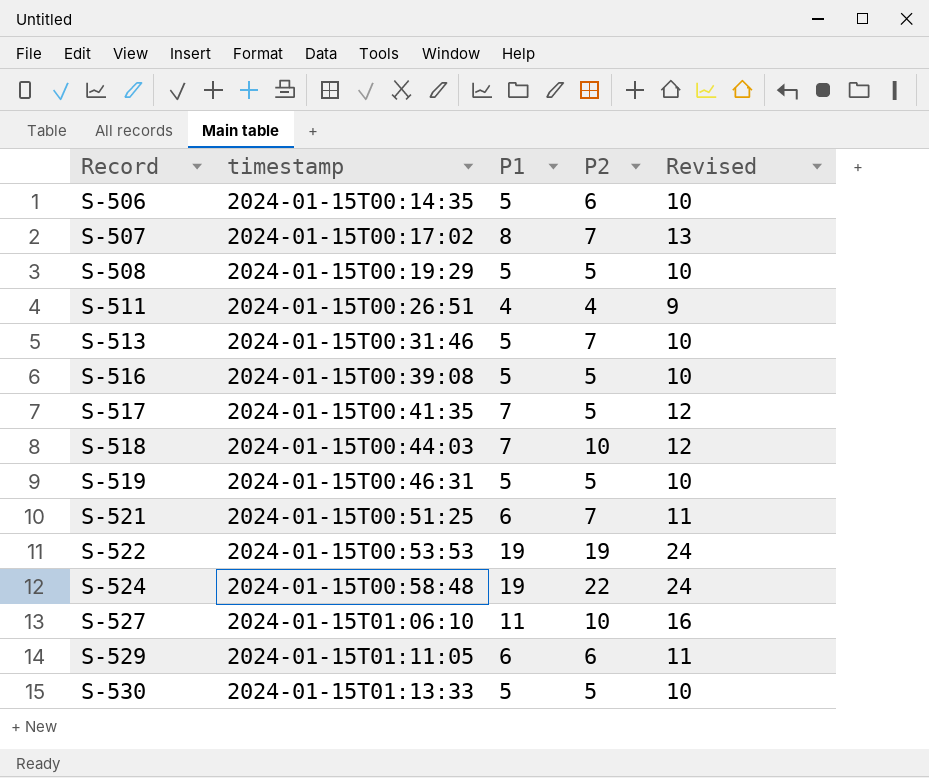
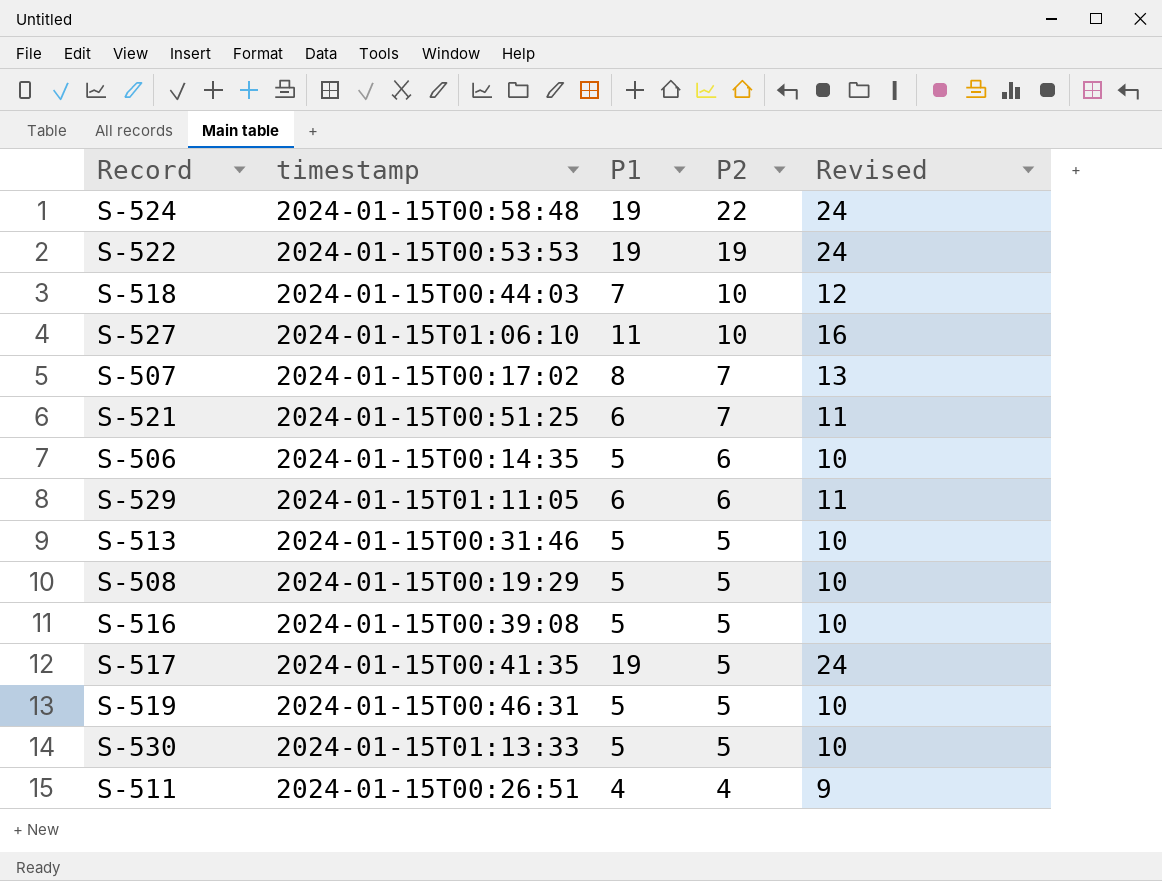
row order: Record ascending -> P2 descending
S-513 | P2: 7 -> 5
S-517 | P1: 7 -> 19
S-517 | Revised: 12 -> 24

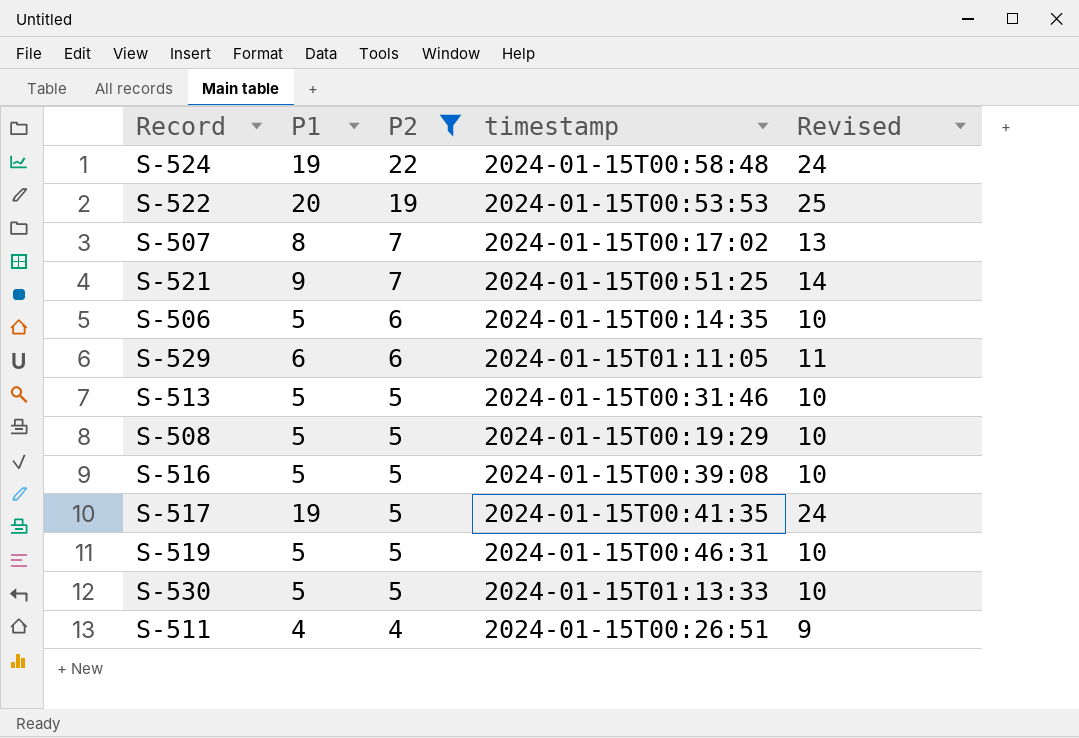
filter: none -> P2 != 10
column timestamp | position: 2 -> 4
S-522 | P1: 19 -> 20
S-522 | Revised: 24 -> 25
S-521 | P1: 6 -> 9
S-521 | Revised: 11 -> 14

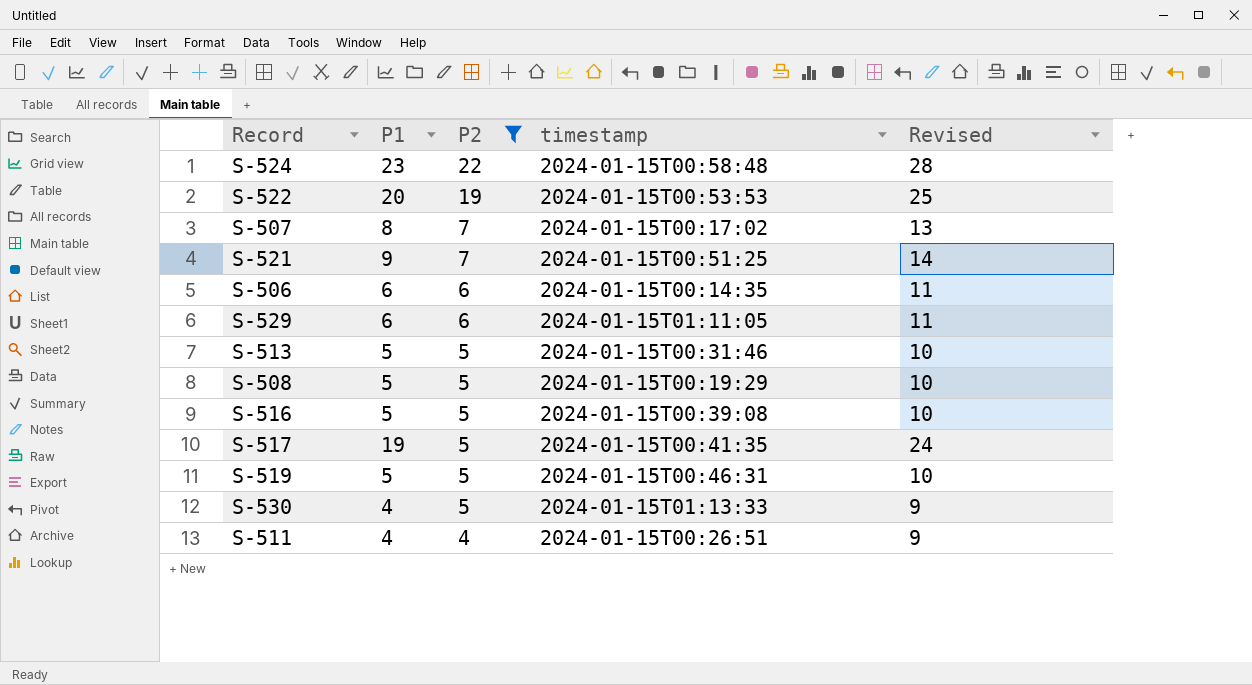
S-524 | P1: 19 -> 23
S-524 | Revised: 24 -> 28
S-506 | P1: 5 -> 6
S-506 | Revised: 10 -> 11
S-530 | P1: 5 -> 4
S-530 | Revised: 10 -> 9

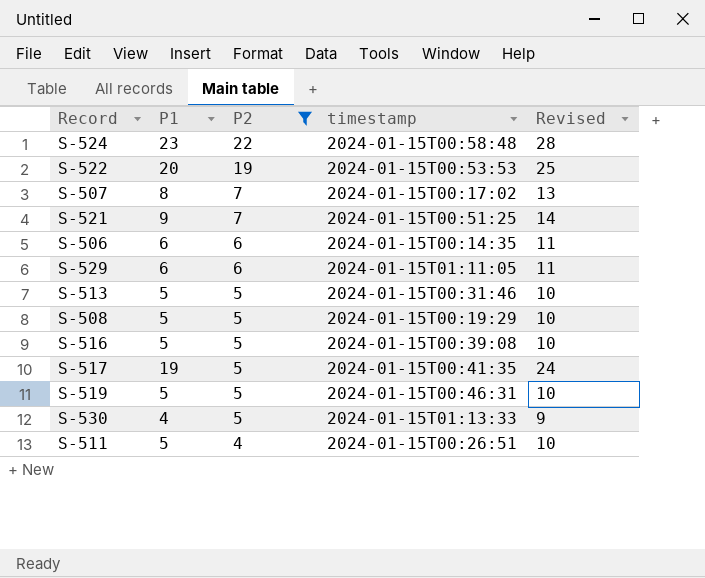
S-511 | P1: 4 -> 5
S-511 | Revised: 9 -> 10

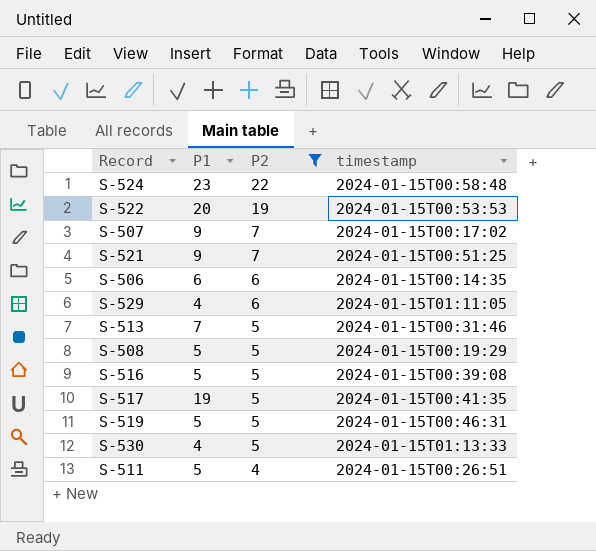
column Revised | formula: [P1] + 5 -> none
S-507 | P1: 8 -> 9
S-529 | P1: 6 -> 4
S-513 | P1: 5 -> 7

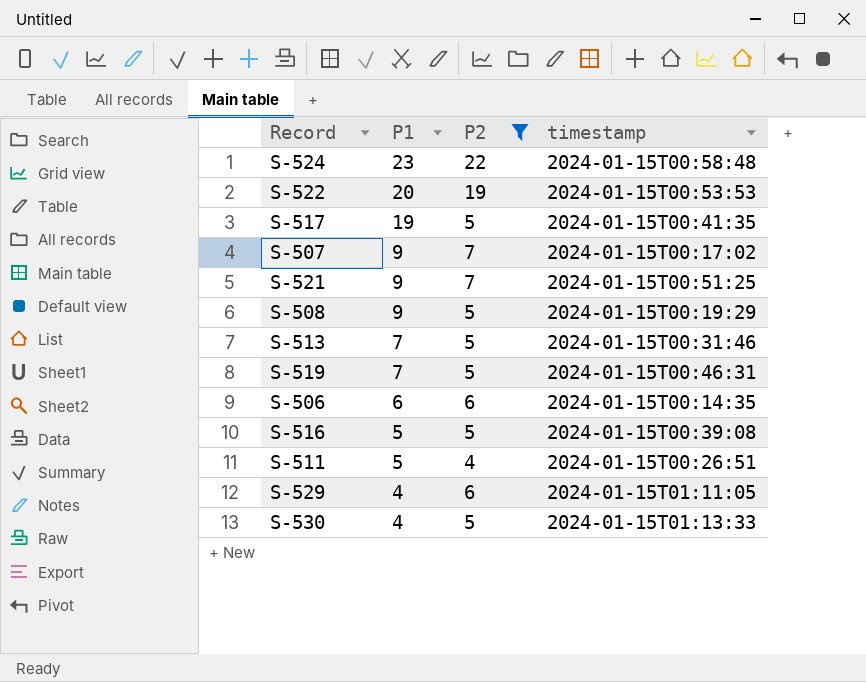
row order: P2 descending -> P1 descending
S-508 | P1: 5 -> 9
S-519 | P1: 5 -> 7

